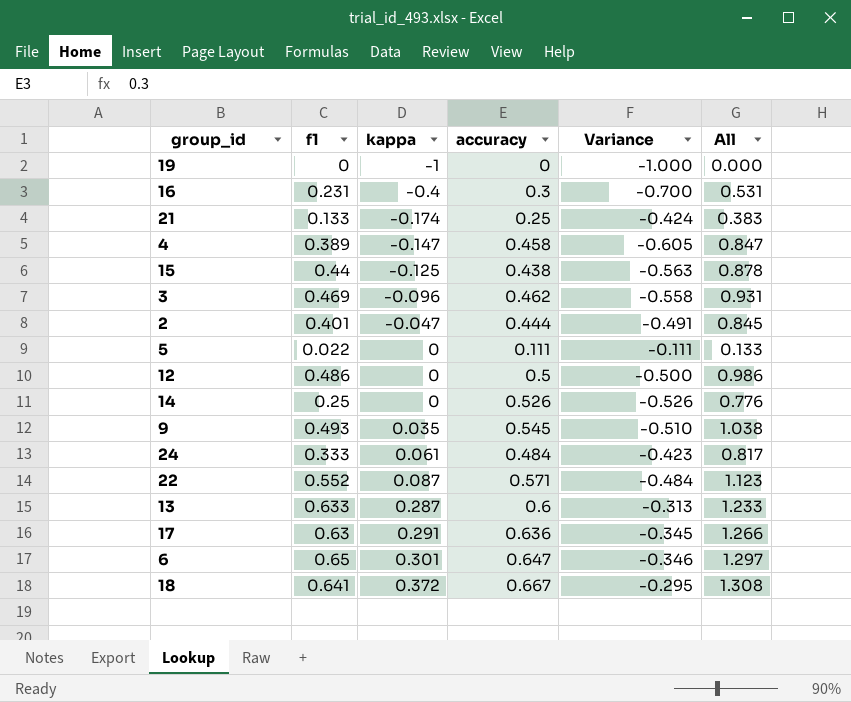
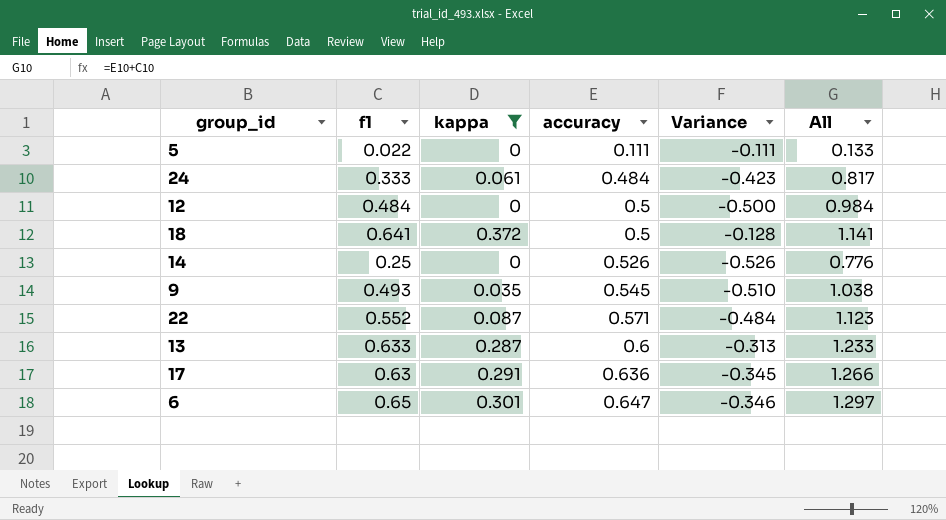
filter: none -> kappa >= 0
row order: kappa ascending -> accuracy ascending
12 | f1: 0.486 -> 0.484
12 | All: 0.986 -> 0.984
18 | accuracy: 0.667 -> 0.5
18 | Variance: -0.295 -> -0.128
18 | All: 1.308 -> 1.141

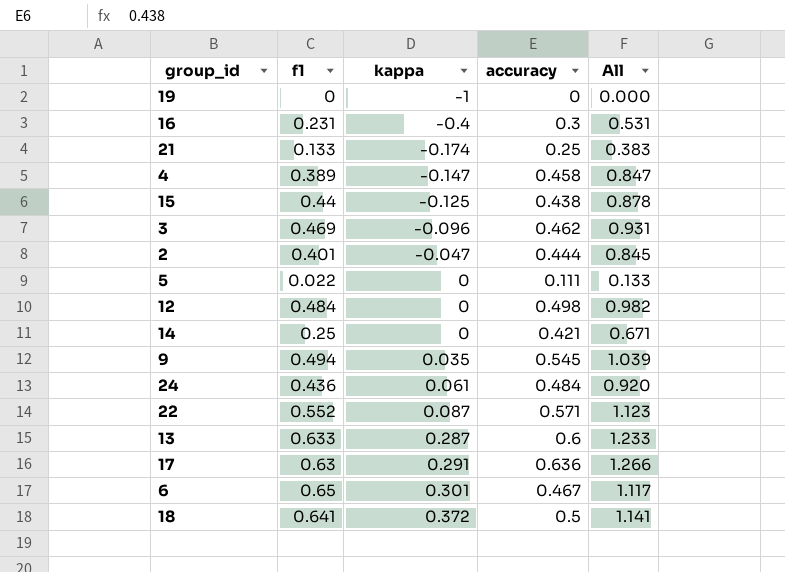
filter: kappa >= 0 -> none
row order: accuracy ascending -> kappa ascending
column Variance | formula: [kappa] - [accuracy] -> none
12 | accuracy: 0.5 -> 0.498
12 | All: 0.984 -> 0.982
14 | accuracy: 0.526 -> 0.421
14 | All: 0.776 -> 0.671
9 | f1: 0.493 -> 0.494
9 | All: 1.038 -> 1.039
24 | f1: 0.333 -> 0.436
24 | All: 0.817 -> 0.920
6 | accuracy: 0.647 -> 0.467
6 | All: 1.297 -> 1.117

